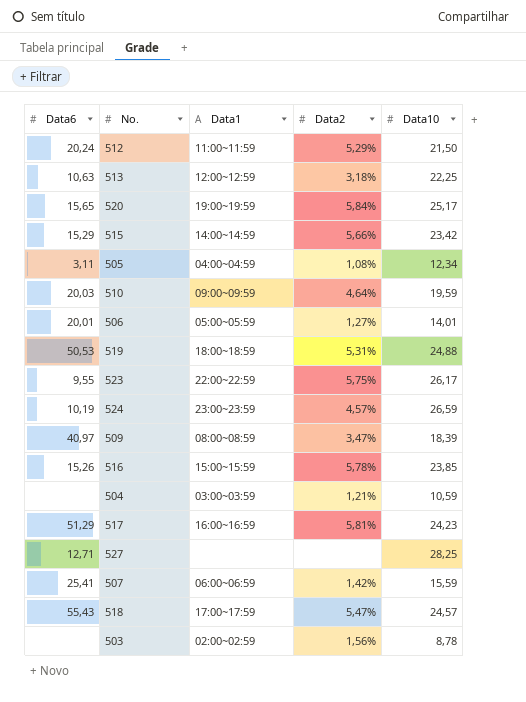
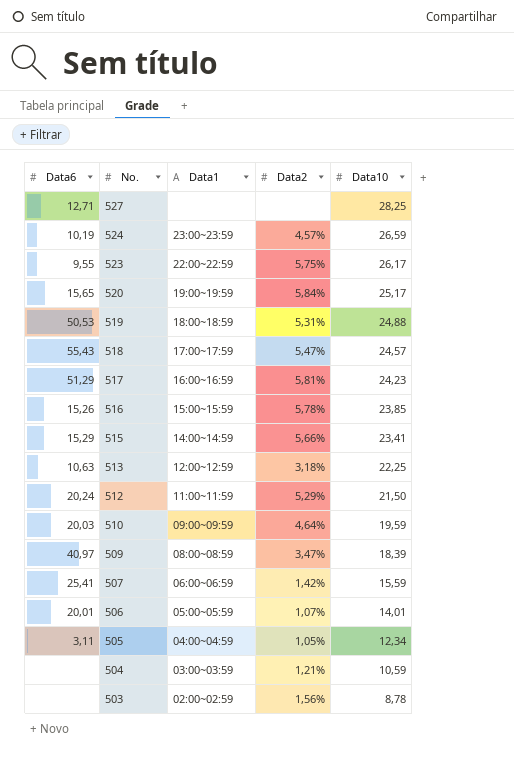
row order: none -> No. descending
515 | Data10: 23,42 -> 23,41
506 | Data2: 1,27% -> 1,07%
505 | Data2: 1,08% -> 1,05%

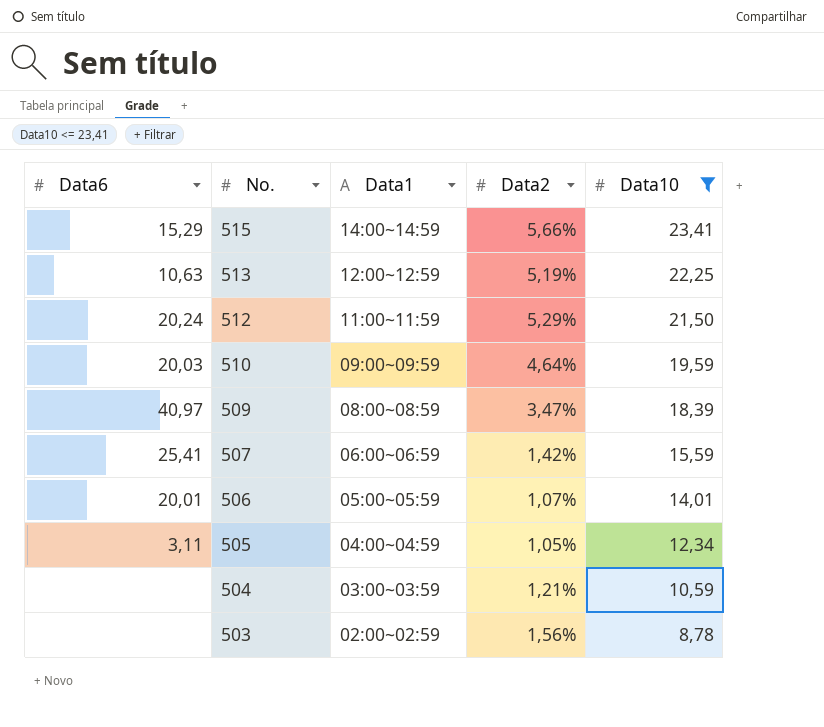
filter: none -> Data10 <= 23,41
513 | Data2: 3,18% -> 5,19%

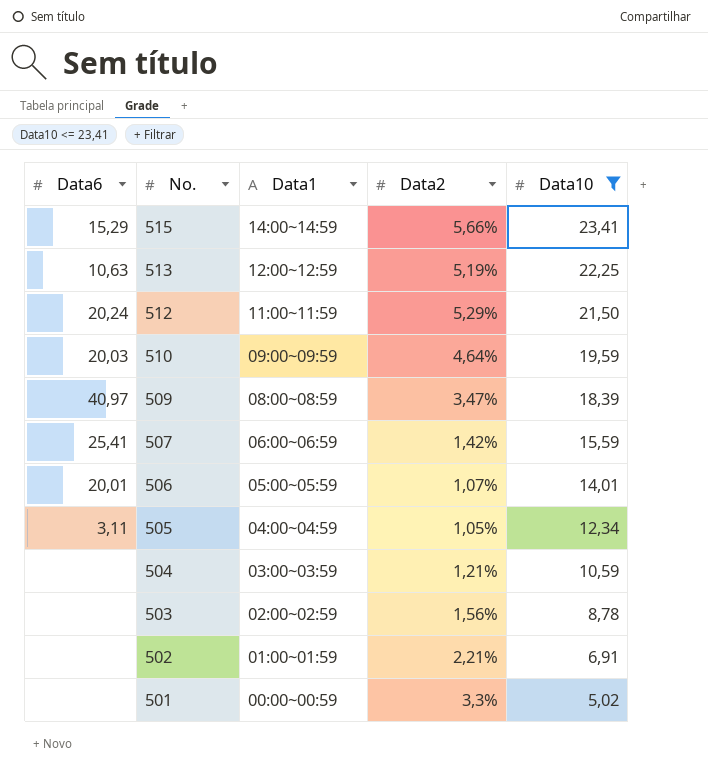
row 502: none -> none | 01:00~01:59 | 2,21% | 6,91
row 501: none -> none | 00:00~00:59 | 3,3% | 5,02

